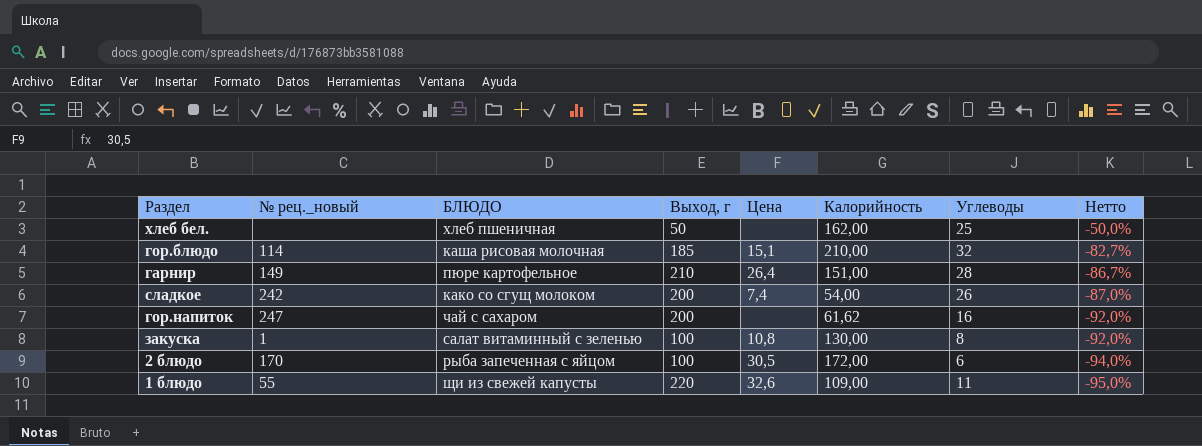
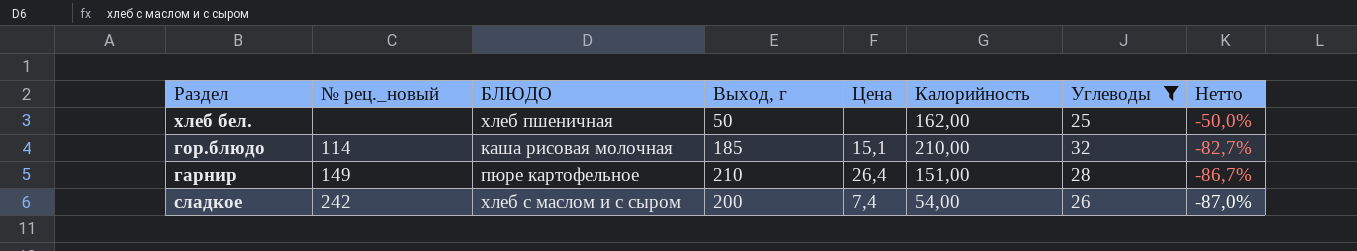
filter: none -> Углеводы >= 25
сладкое | БЛЮДО: како со сгущ молоком -> хлеб с маслом и с сыром

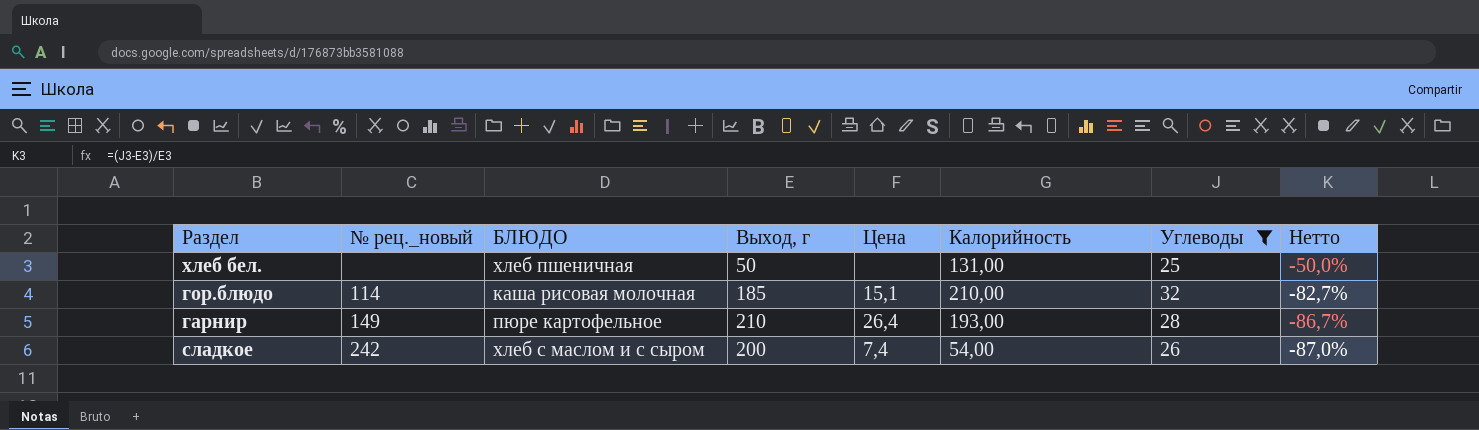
хлеб бел. | Калорийность: 162,00 -> 131,00
гарнир | Калорийность: 151,00 -> 193,00

